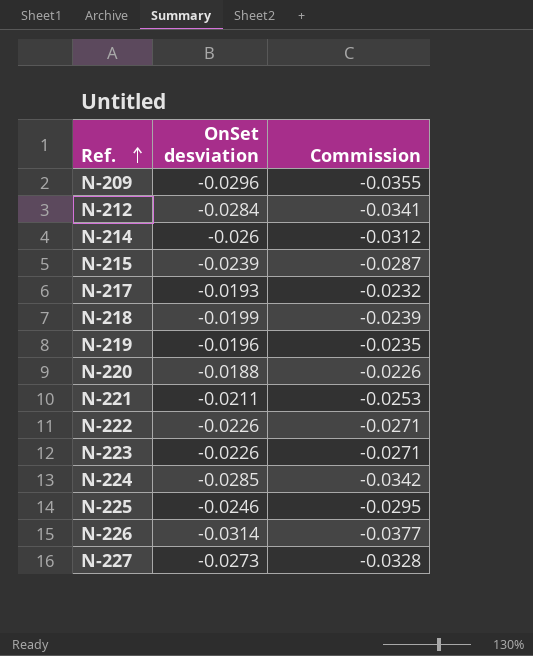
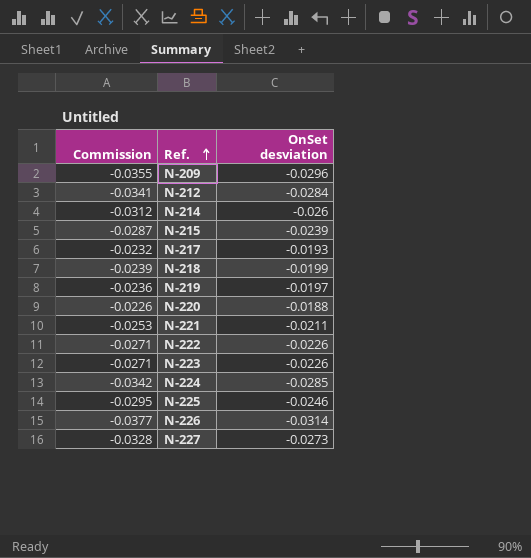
column Commission | position: 3 -> 1
N-219 | Commission: -0.0235 -> -0.0236
N-219 | OnSet desviation: -0.0196 -> -0.0197

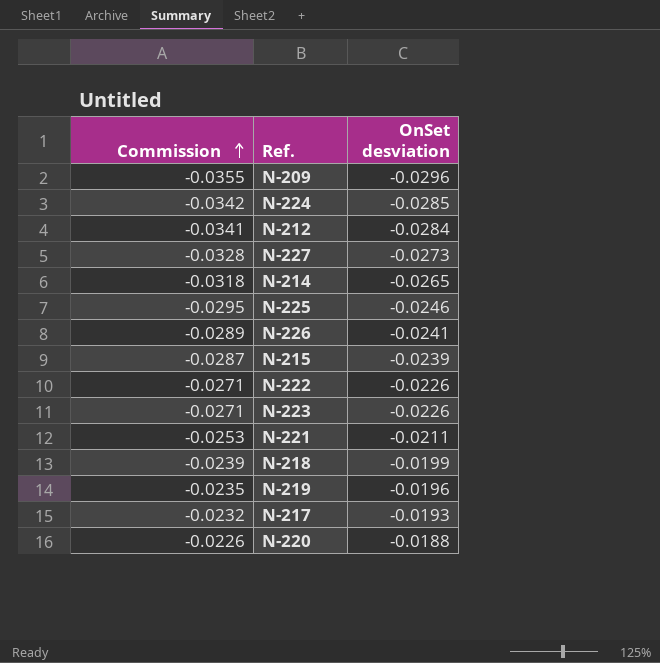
row order: Ref. ascending -> Commission ascending
N-214 | Commission: -0.0312 -> -0.0318
N-214 | OnSet desviation: -0.026 -> -0.0265
N-226 | Commission: -0.0377 -> -0.0289
N-226 | OnSet desviation: -0.0314 -> -0.0241
N-219 | Commission: -0.0236 -> -0.0235
N-219 | OnSet desviation: -0.0197 -> -0.0196

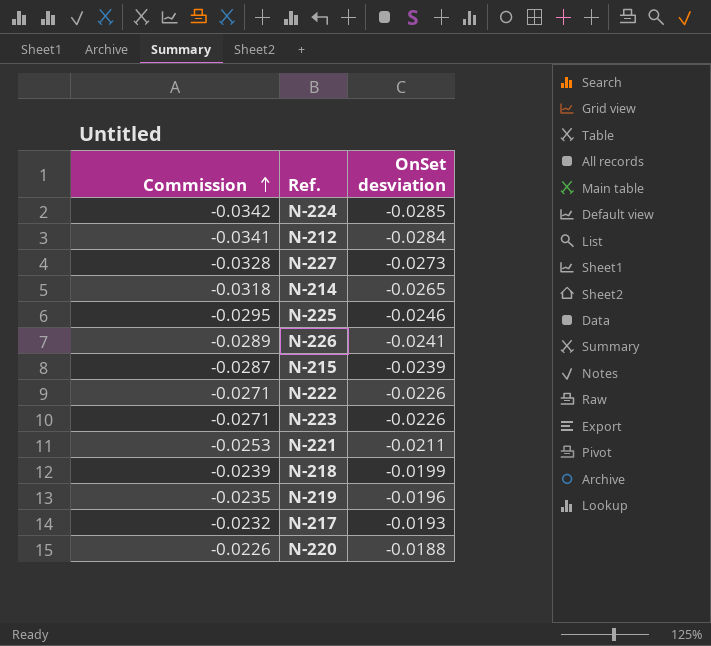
row N-209: -0.0355 | -0.0296 -> none

